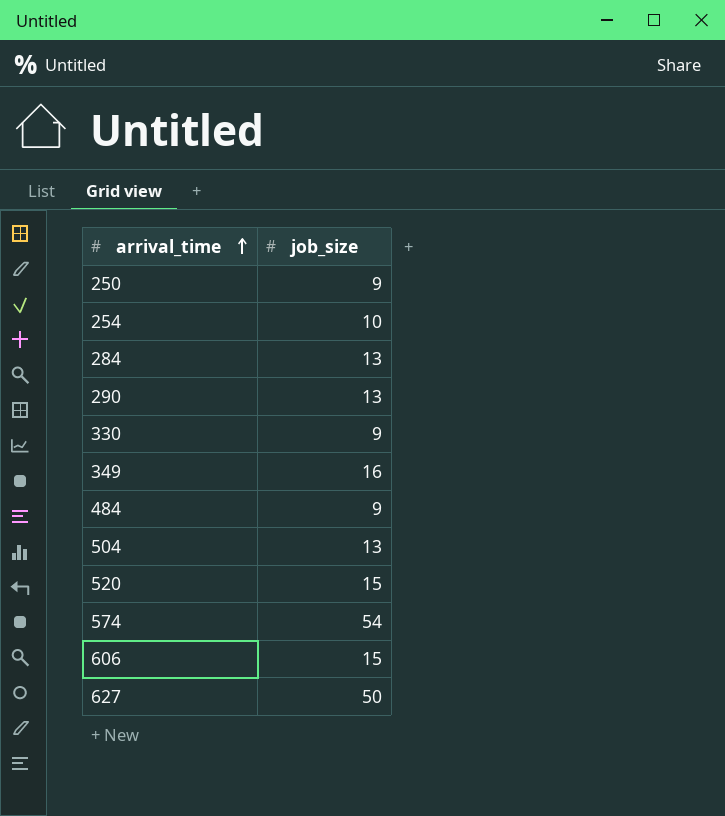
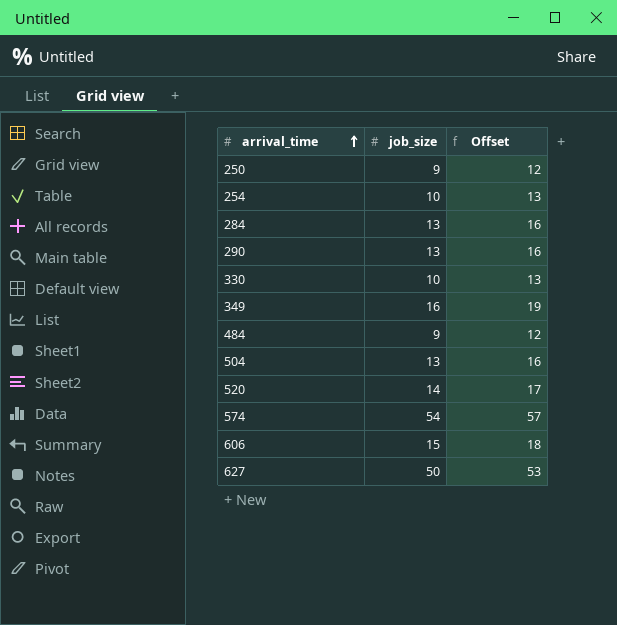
column Offset | formula: none -> [job_size] + 3
330 | job_size: 9 -> 10
520 | job_size: 15 -> 14

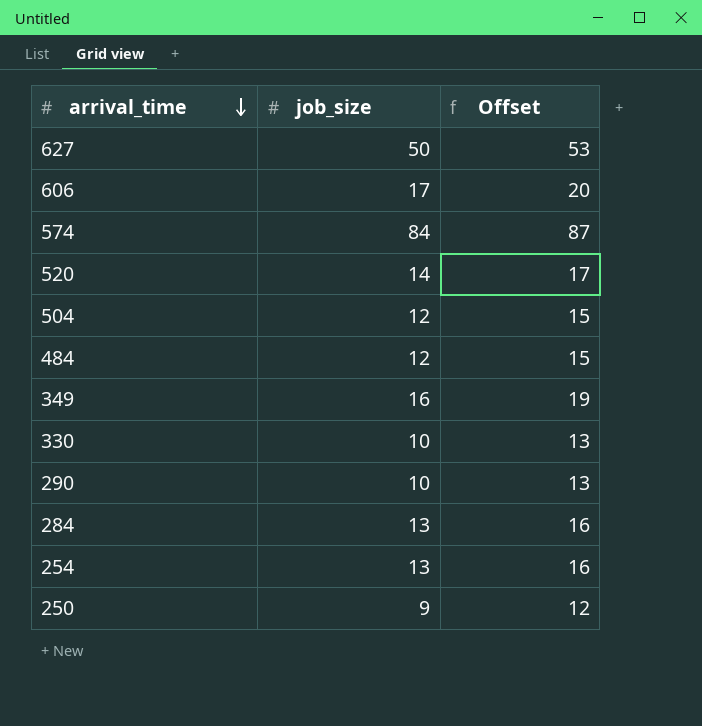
row order: arrival_time ascending -> arrival_time descending
606 | job_size: 15 -> 17
606 | Offset: 18 -> 20
574 | job_size: 54 -> 84
574 | Offset: 57 -> 87
504 | job_size: 13 -> 12
504 | Offset: 16 -> 15
484 | job_size: 9 -> 12
484 | Offset: 12 -> 15
290 | job_size: 13 -> 10
290 | Offset: 16 -> 13
254 | job_size: 10 -> 13
254 | Offset: 13 -> 16

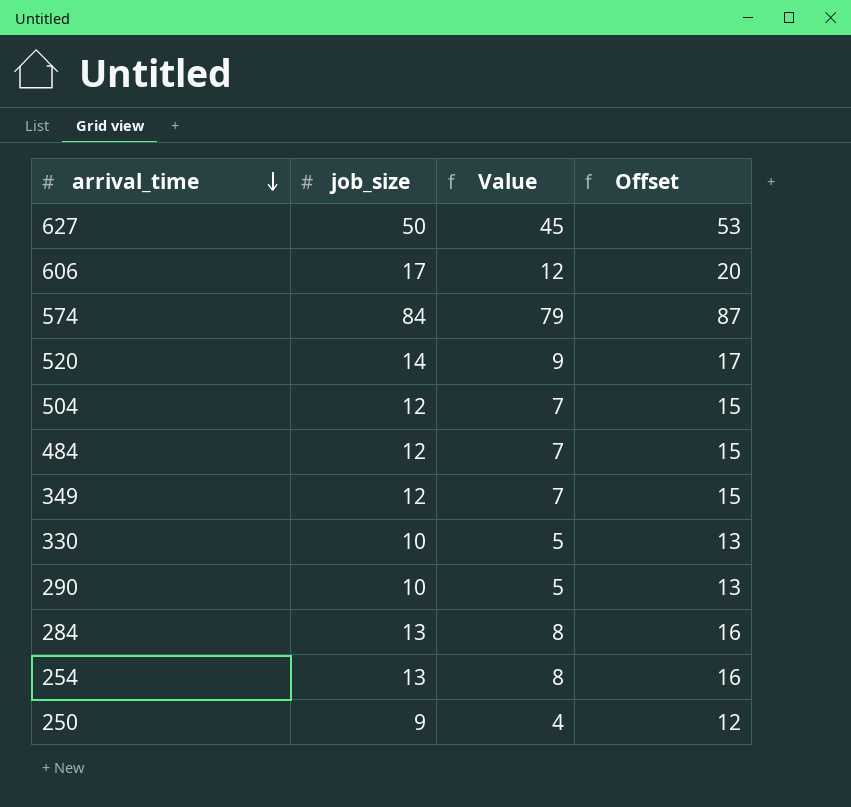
column Value | formula: none -> [job_size] - 5
349 | job_size: 16 -> 12
349 | Offset: 19 -> 15

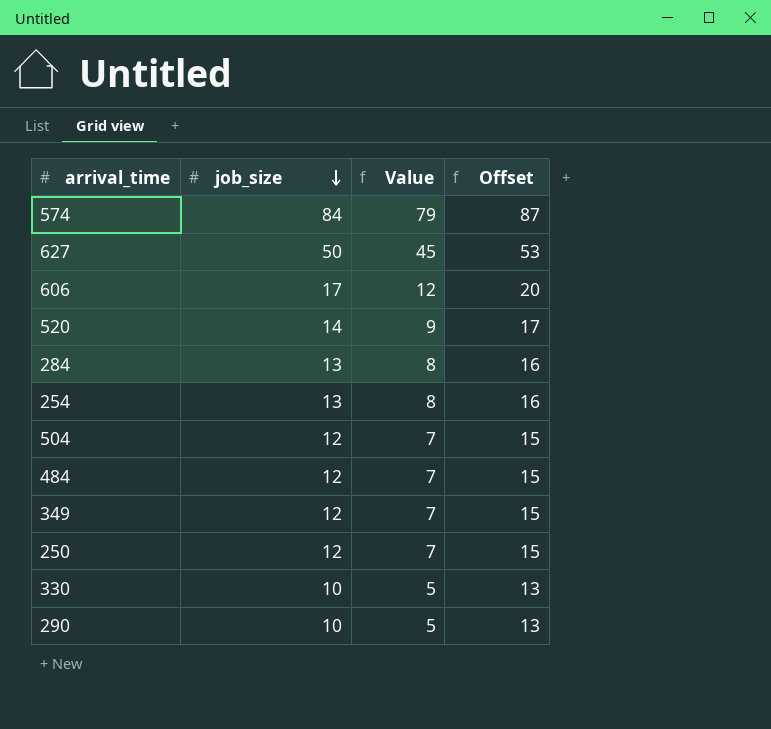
row order: arrival_time descending -> job_size descending
250 | job_size: 9 -> 12
250 | Value: 4 -> 7
250 | Offset: 12 -> 15

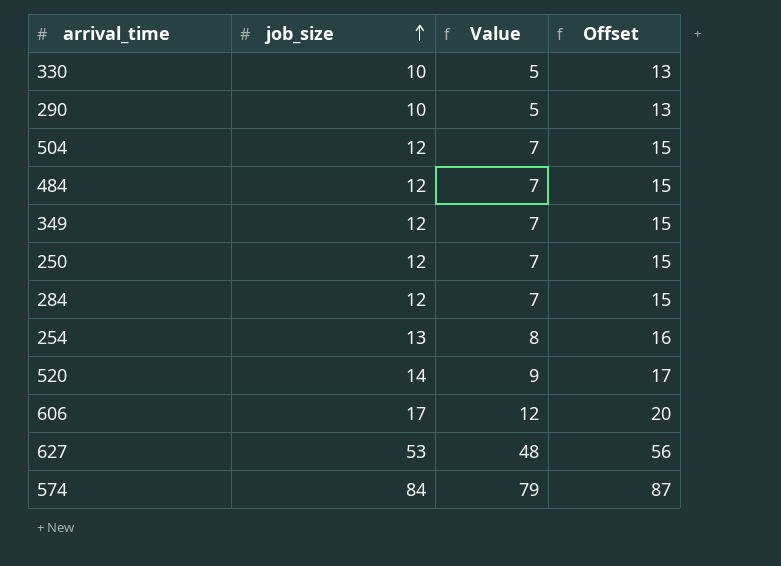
row order: job_size descending -> job_size ascending
284 | job_size: 13 -> 12
284 | Value: 8 -> 7
284 | Offset: 16 -> 15
627 | job_size: 50 -> 53
627 | Value: 45 -> 48
627 | Offset: 53 -> 56

